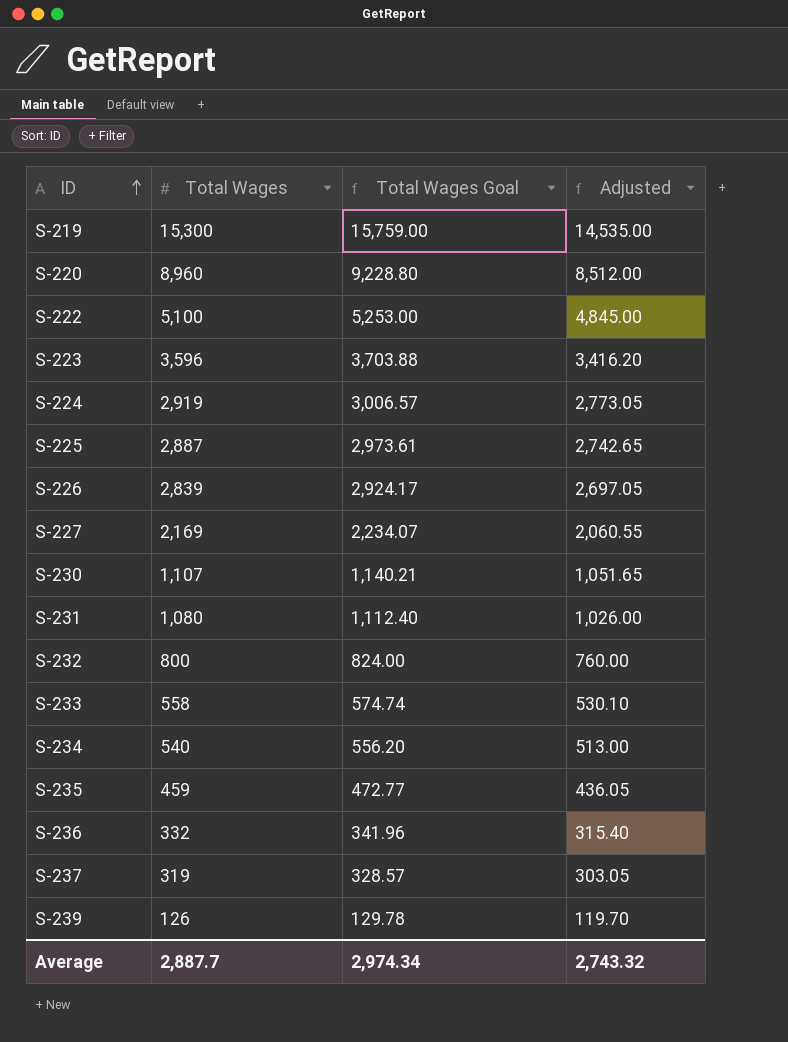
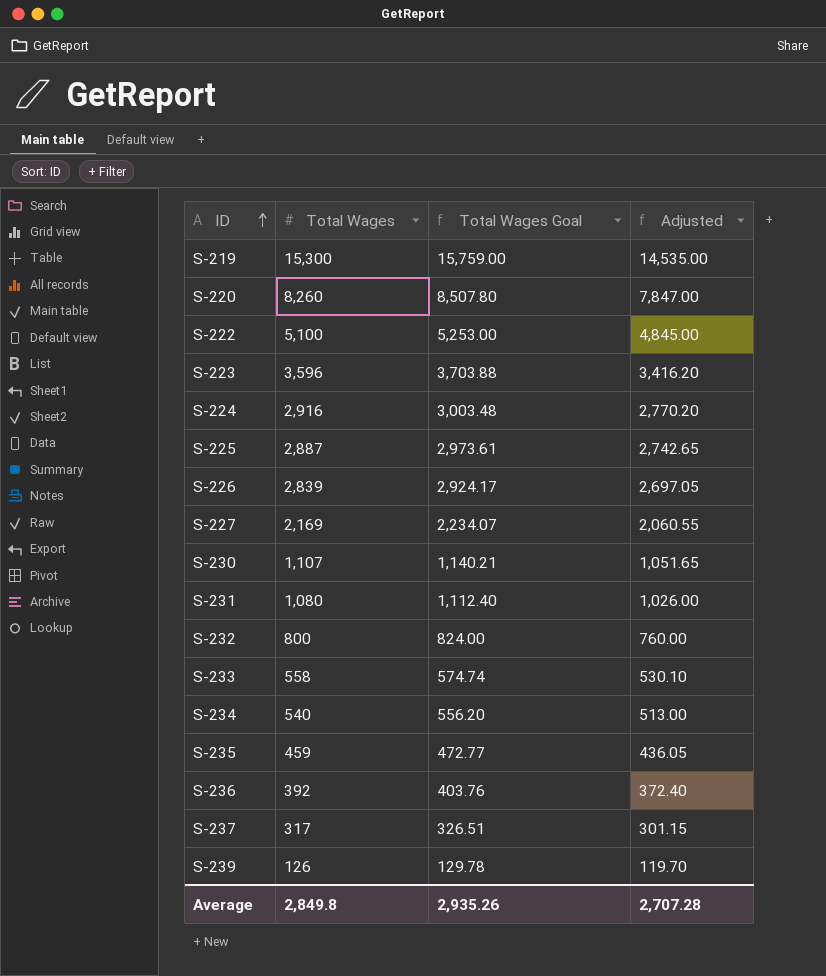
S-220 | Total Wages: 8,960 -> 8,260
S-220 | Total Wages Goal: 9,228.80 -> 8,507.80
S-220 | Adjusted: 8,512.00 -> 7,847.00
S-224 | Total Wages: 2,919 -> 2,916
S-224 | Total Wages Goal: 3,006.57 -> 3,003.48
S-224 | Adjusted: 2,773.05 -> 2,770.20
S-236 | Total Wages: 332 -> 392
S-236 | Total Wages Goal: 341.96 -> 403.76
S-236 | Adjusted: 315.40 -> 372.40
S-237 | Total Wages: 319 -> 317
S-237 | Total Wages Goal: 328.57 -> 326.51
S-237 | Adjusted: 303.05 -> 301.15
Average | Total Wages: 2,887.7 -> 2,849.8
Average | Total Wages Goal: 2,974.34 -> 2,935.26
Average | Adjusted: 2,743.32 -> 2,707.28

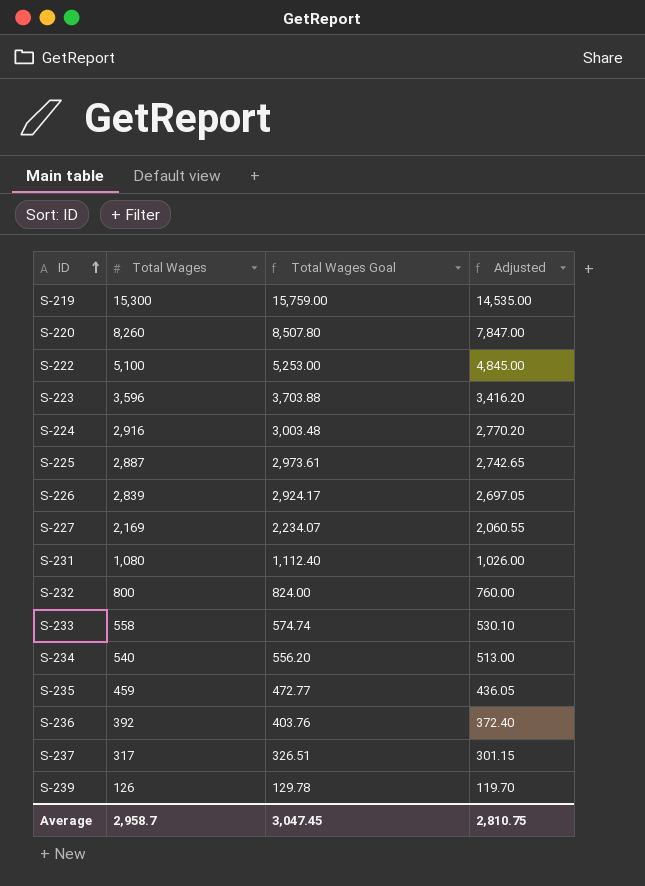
row S-230: 1,107 | 1,140.21 | 1,051.65 -> none
Average | Total Wages: 2,849.8 -> 2,958.7
Average | Total Wages Goal: 2,935.26 -> 3,047.45
Average | Adjusted: 2,707.28 -> 2,810.75

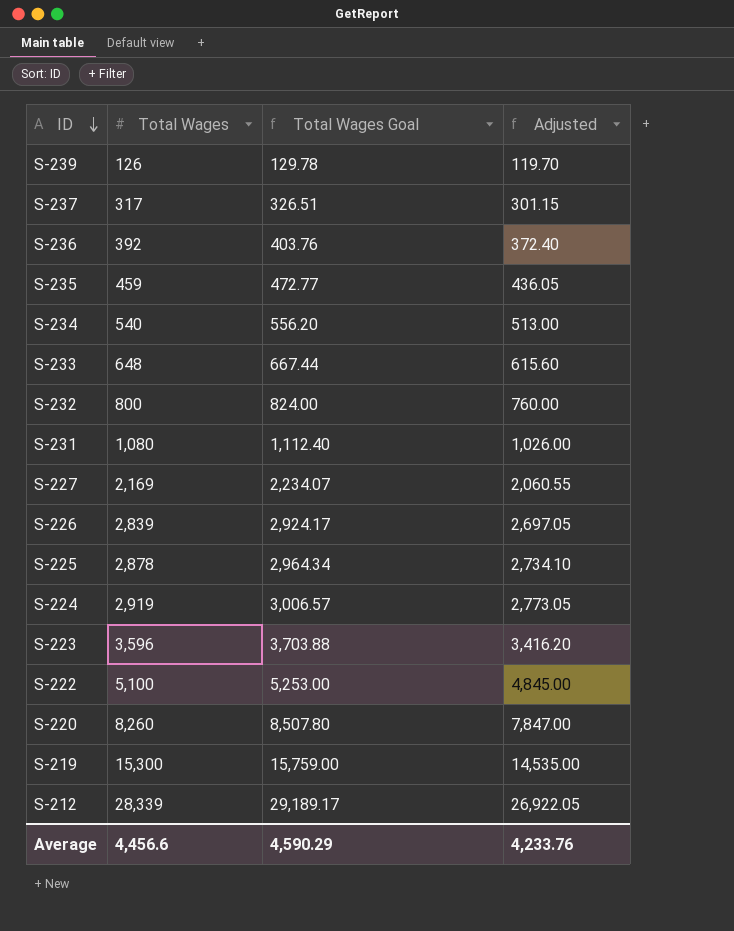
row order: ID ascending -> ID descending
S-233 | Total Wages: 558 -> 648
S-233 | Total Wages Goal: 574.74 -> 667.44
S-233 | Adjusted: 530.10 -> 615.60
S-225 | Total Wages: 2,887 -> 2,878
S-225 | Total Wages Goal: 2,973.61 -> 2,964.34
S-225 | Adjusted: 2,742.65 -> 2,734.10
S-224 | Total Wages: 2,916 -> 2,919
S-224 | Total Wages Goal: 3,003.48 -> 3,006.57
S-224 | Adjusted: 2,770.20 -> 2,773.05
row S-212: none -> 28,339 | 29,189.17 | 26,922.05
Average | Total Wages: 2,958.7 -> 4,456.6
Average | Total Wages Goal: 3,047.45 -> 4,590.29
Average | Adjusted: 2,810.75 -> 4,233.76

